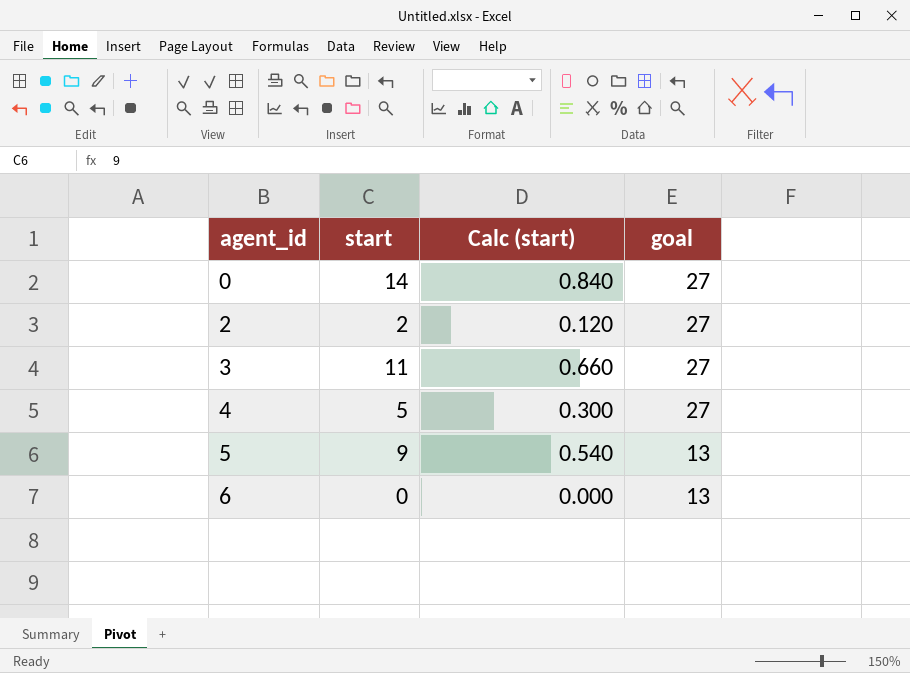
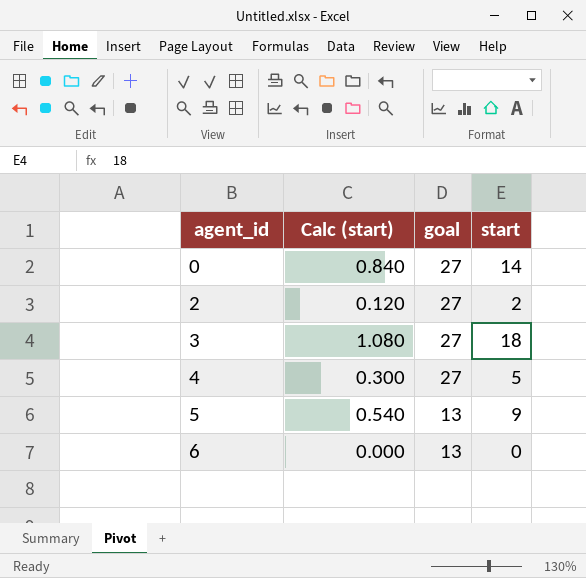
column start | position: 2 -> 4
3 | Calc (start): 0.660 -> 1.080
3 | start: 11 -> 18

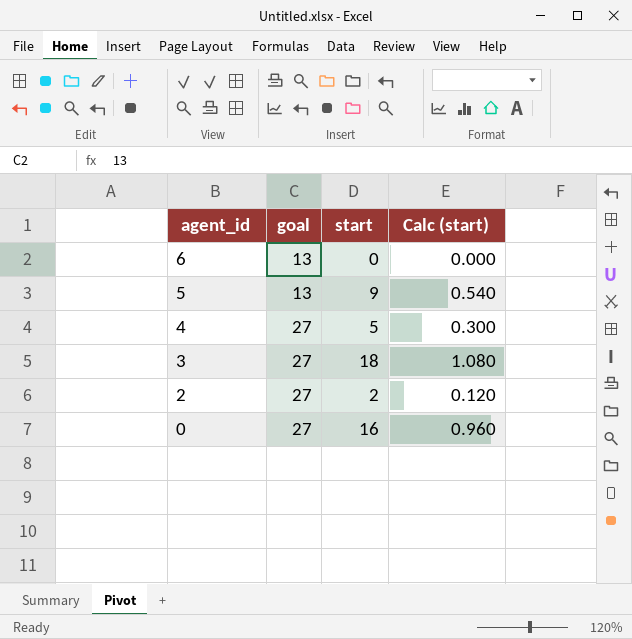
row order: agent_id ascending -> agent_id descending
column Calc (start) | position: 2 -> 4
0 | start: 14 -> 16
0 | Calc (start): 0.840 -> 0.960

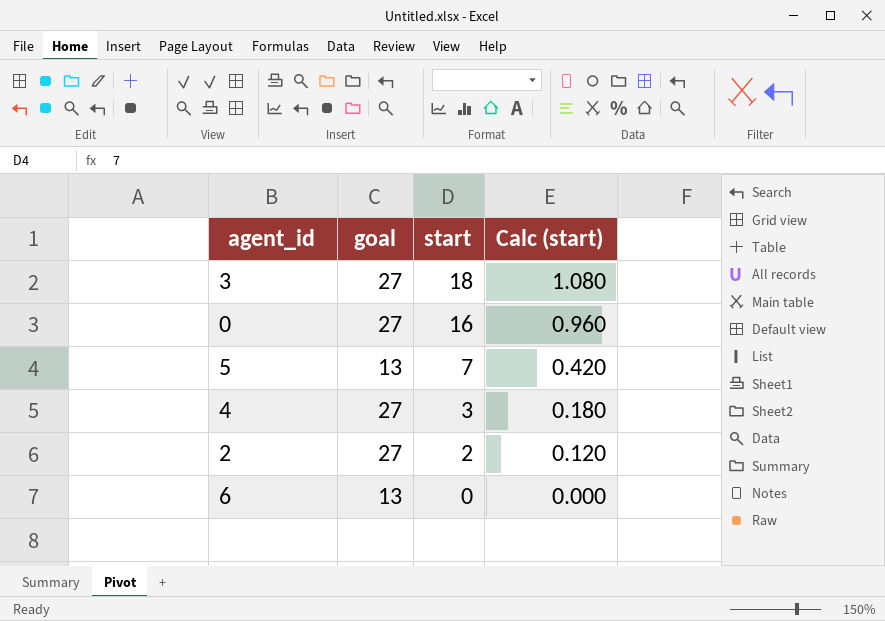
row order: agent_id descending -> start descending
5 | start: 9 -> 7
5 | Calc (start): 0.540 -> 0.420
4 | start: 5 -> 3
4 | Calc (start): 0.300 -> 0.180

